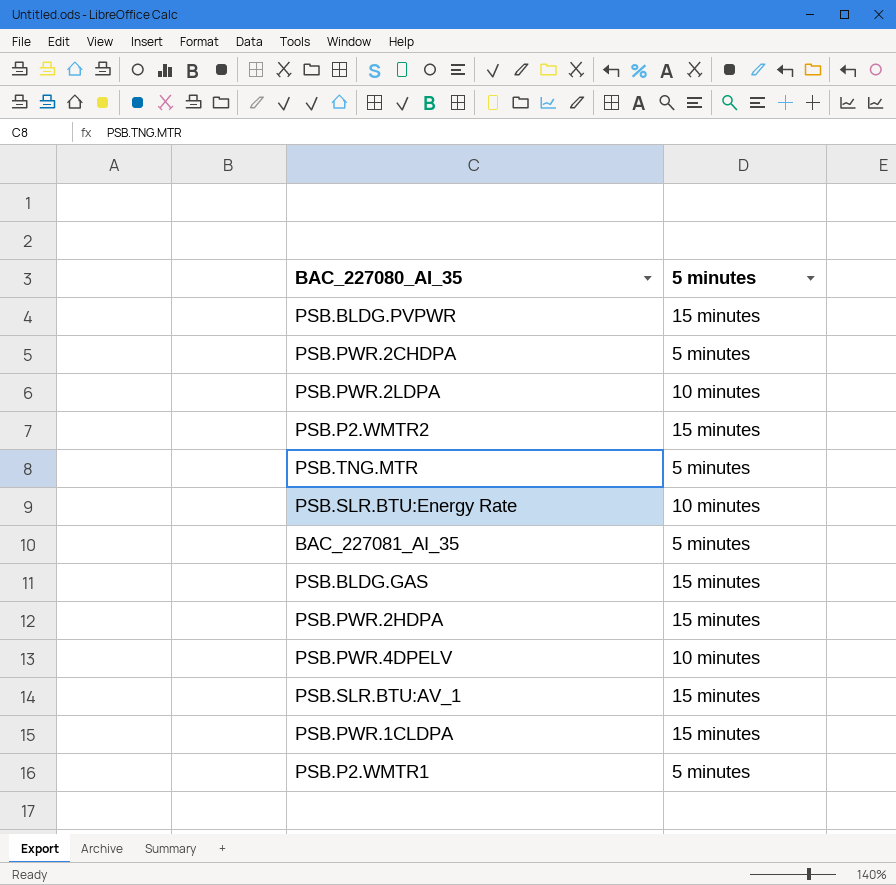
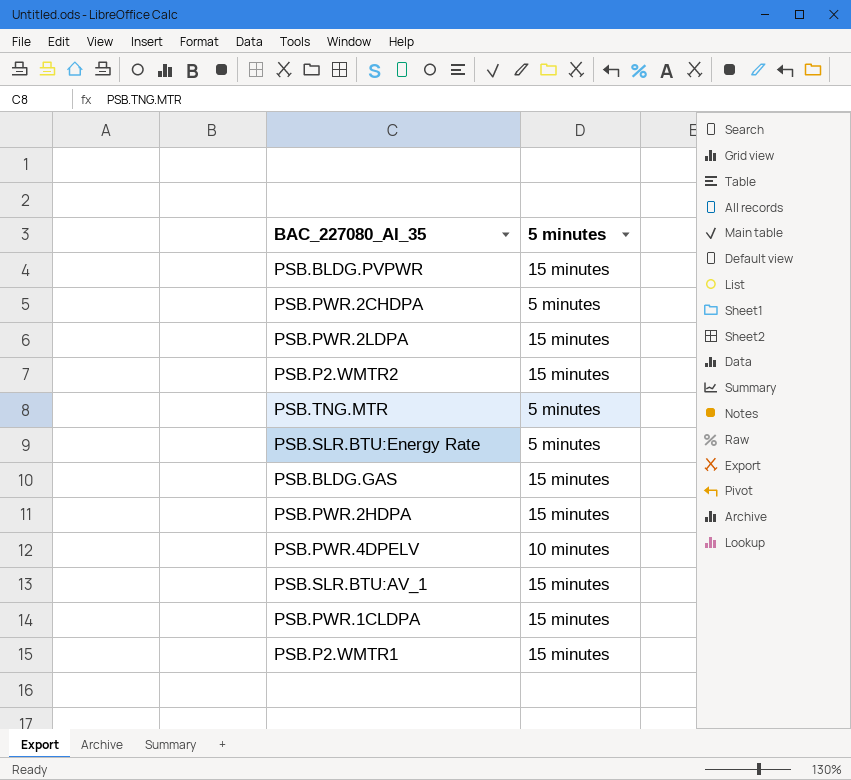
row BAC_227081_AI_35: 5 minutes -> none
PSB.PWR.2LDPA | 5 minutes: 10 minutes -> 15 minutes
PSB.SLR.BTU:Energy Rate | 5 minutes: 10 minutes -> 5 minutes
PSB.P2.WMTR1 | 5 minutes: 5 minutes -> 15 minutes

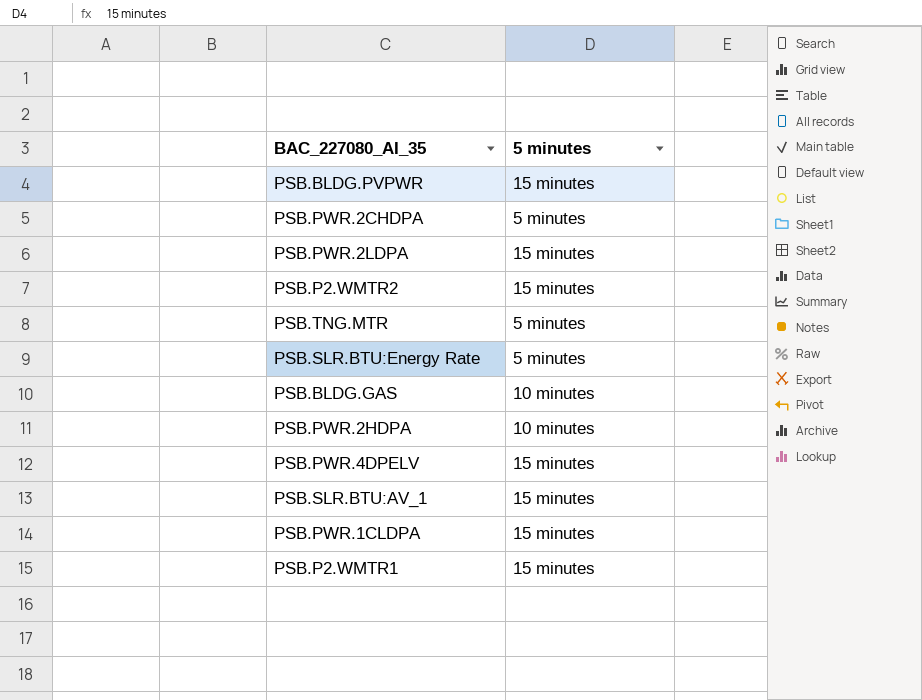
PSB.BLDG.GAS | 5 minutes: 15 minutes -> 10 minutes
PSB.PWR.2HDPA | 5 minutes: 15 minutes -> 10 minutes
PSB.PWR.4DPELV | 5 minutes: 10 minutes -> 15 minutes

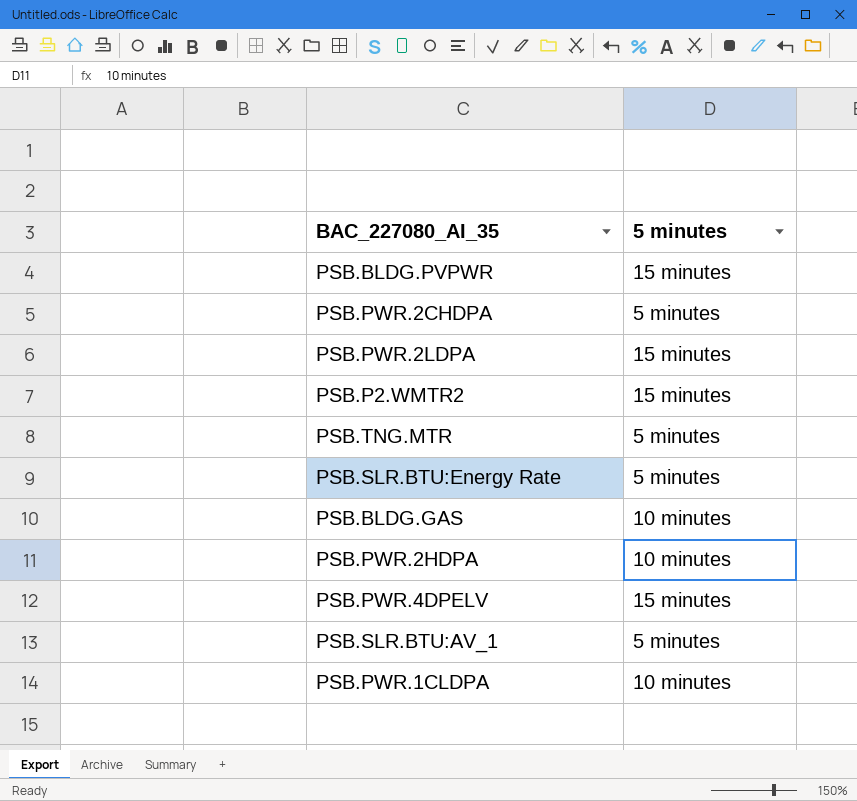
row PSB.P2.WMTR1: 15 minutes -> none
PSB.SLR.BTU:AV_1 | 5 minutes: 15 minutes -> 5 minutes
PSB.PWR.1CLDPA | 5 minutes: 15 minutes -> 10 minutes

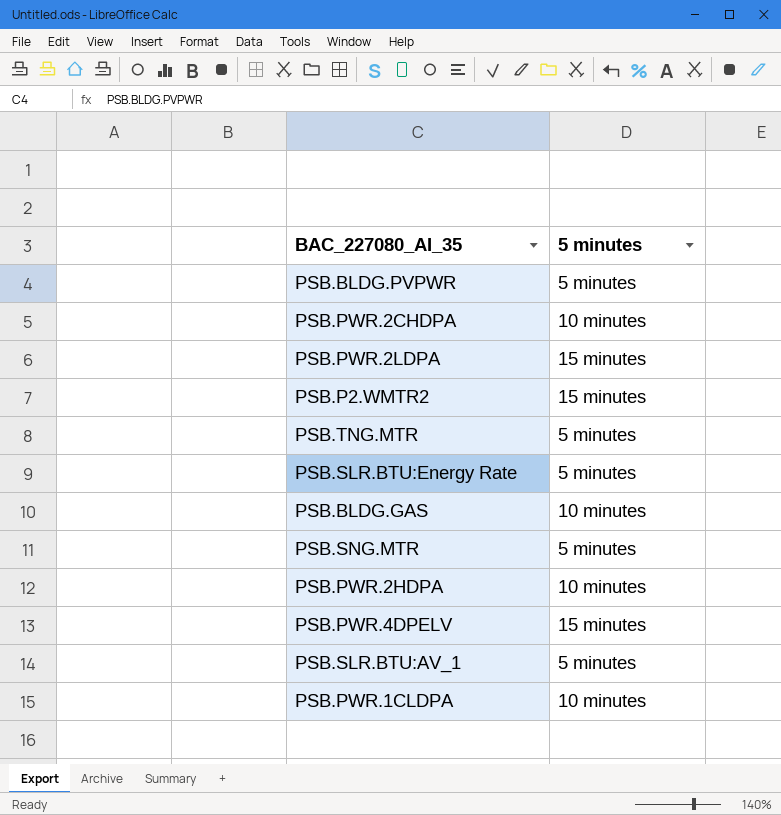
PSB.BLDG.PVPWR | 5 minutes: 15 minutes -> 5 minutes
PSB.PWR.2CHDPA | 5 minutes: 5 minutes -> 10 minutes
row PSB.SNG.MTR: none -> 5 minutes

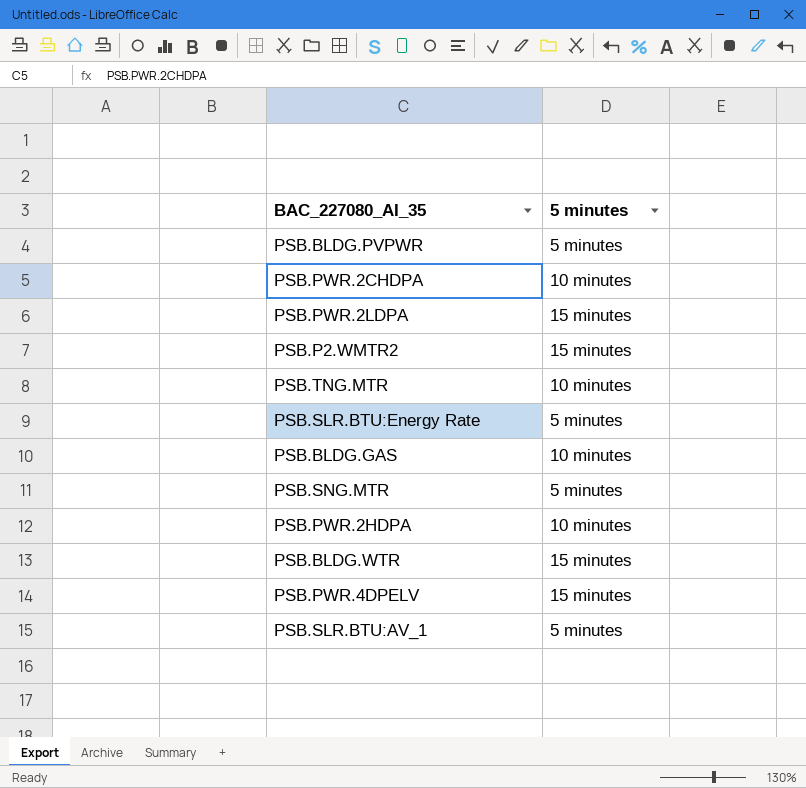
row PSB.PWR.1CLDPA: 10 minutes -> none
PSB.TNG.MTR | 5 minutes: 5 minutes -> 10 minutes
row PSB.BLDG.WTR: none -> 15 minutes

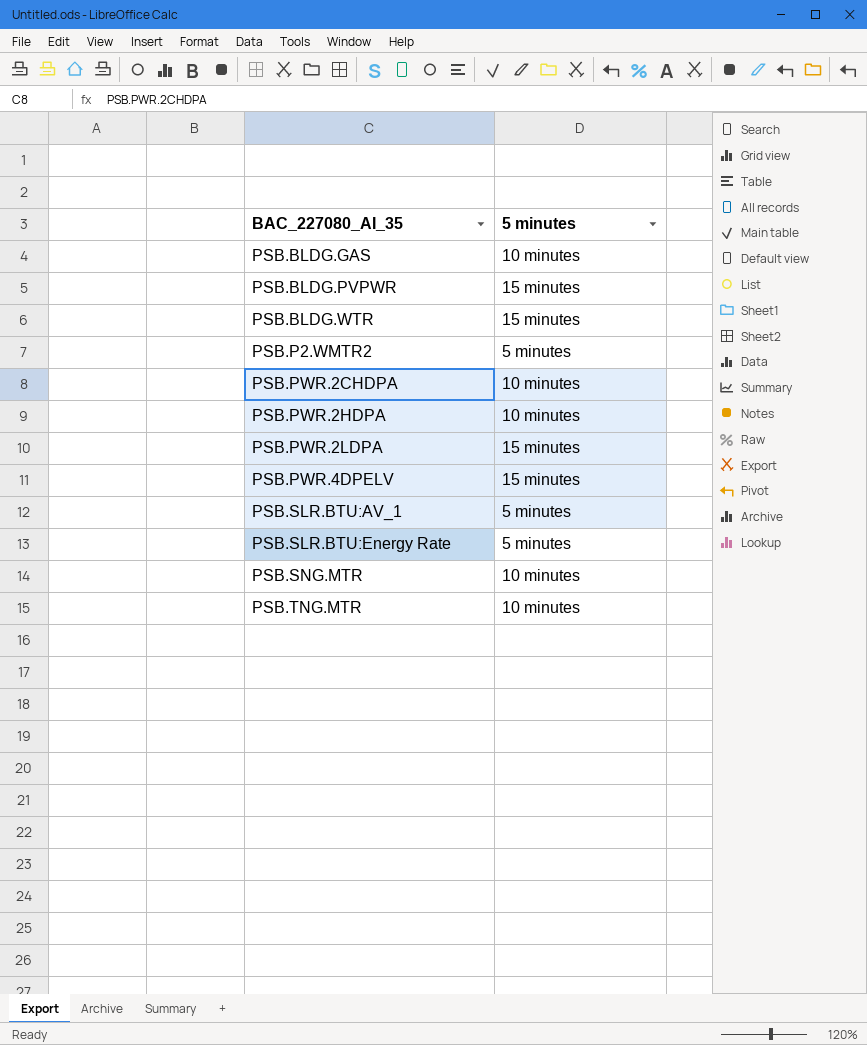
row order: none -> BAC_227080_AI_35 ascending
PSB.BLDG.PVPWR | 5 minutes: 5 minutes -> 15 minutes
PSB.P2.WMTR2 | 5 minutes: 15 minutes -> 5 minutes
PSB.SNG.MTR | 5 minutes: 5 minutes -> 10 minutes

